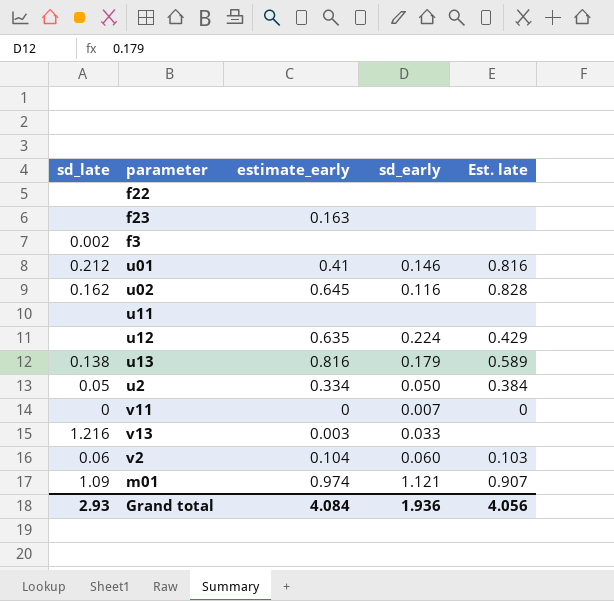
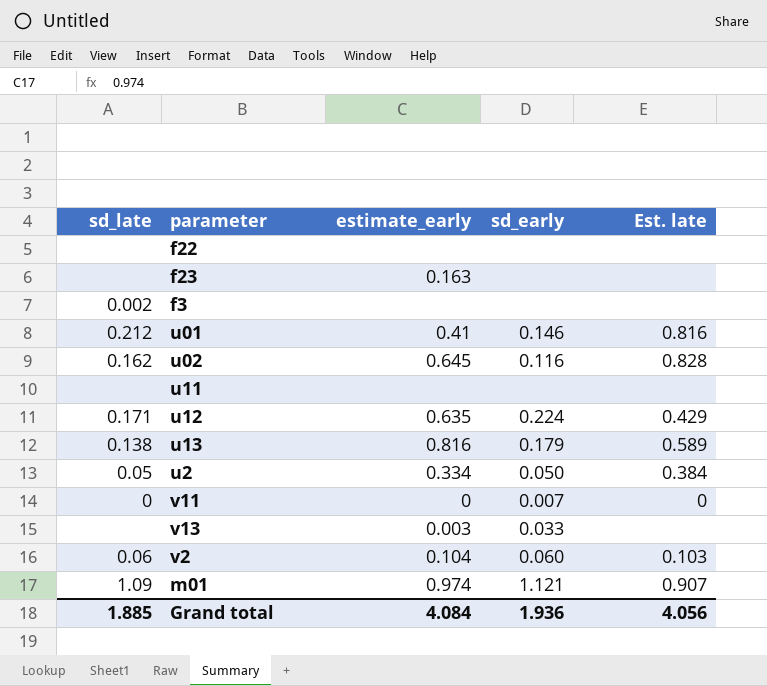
u12 | sd_late: none -> 0.171
v13 | sd_late: 1.216 -> none
Grand total | sd_late: 2.93 -> 1.885

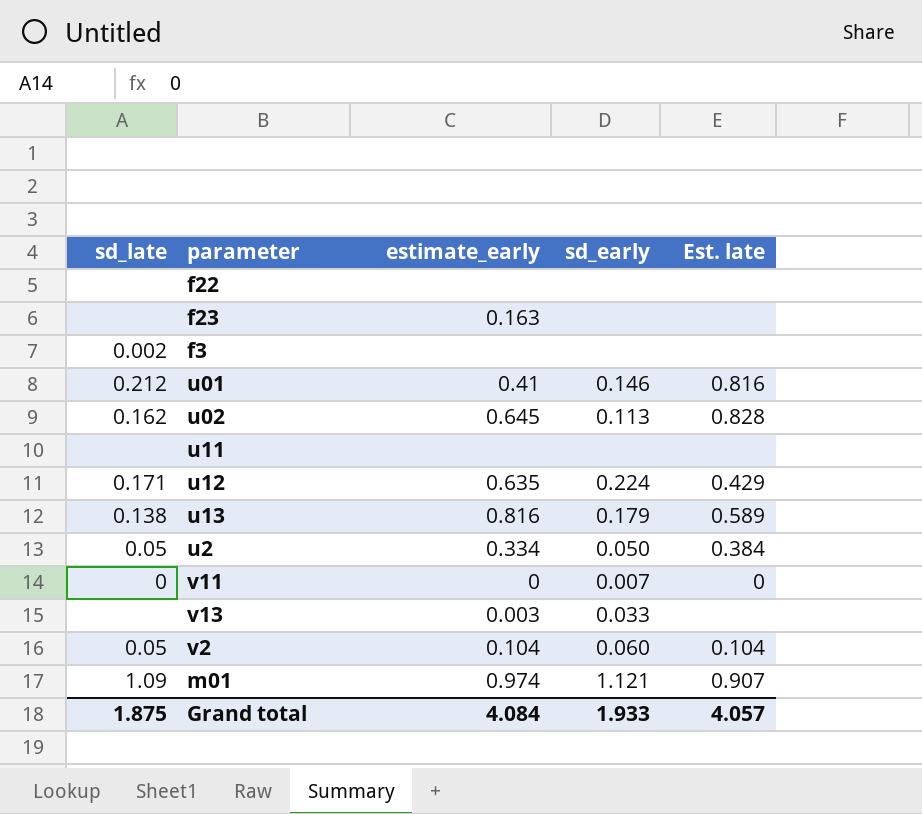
u02 | sd_early: 0.116 -> 0.113
v2 | sd_late: 0.06 -> 0.05
v2 | Est. late: 0.103 -> 0.104
Grand total | sd_late: 1.885 -> 1.875
Grand total | sd_early: 1.936 -> 1.933
Grand total | Est. late: 4.056 -> 4.057

